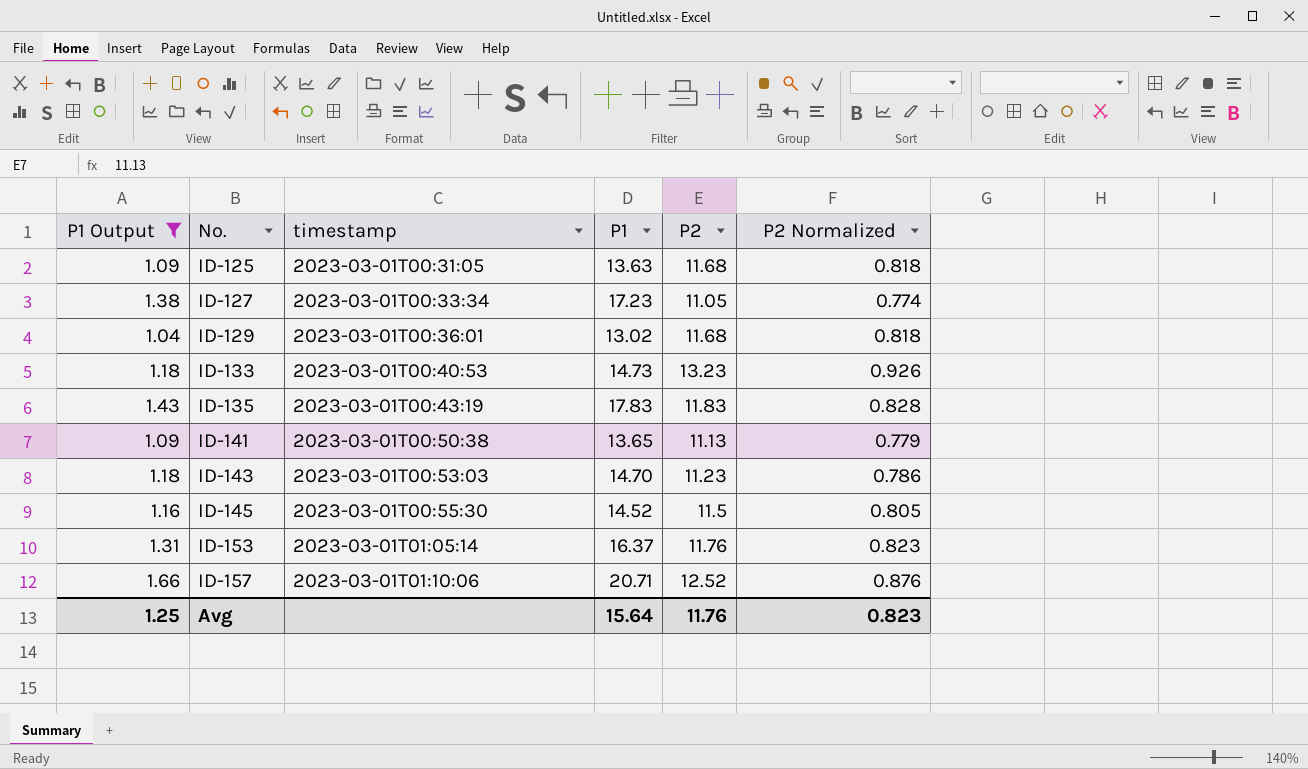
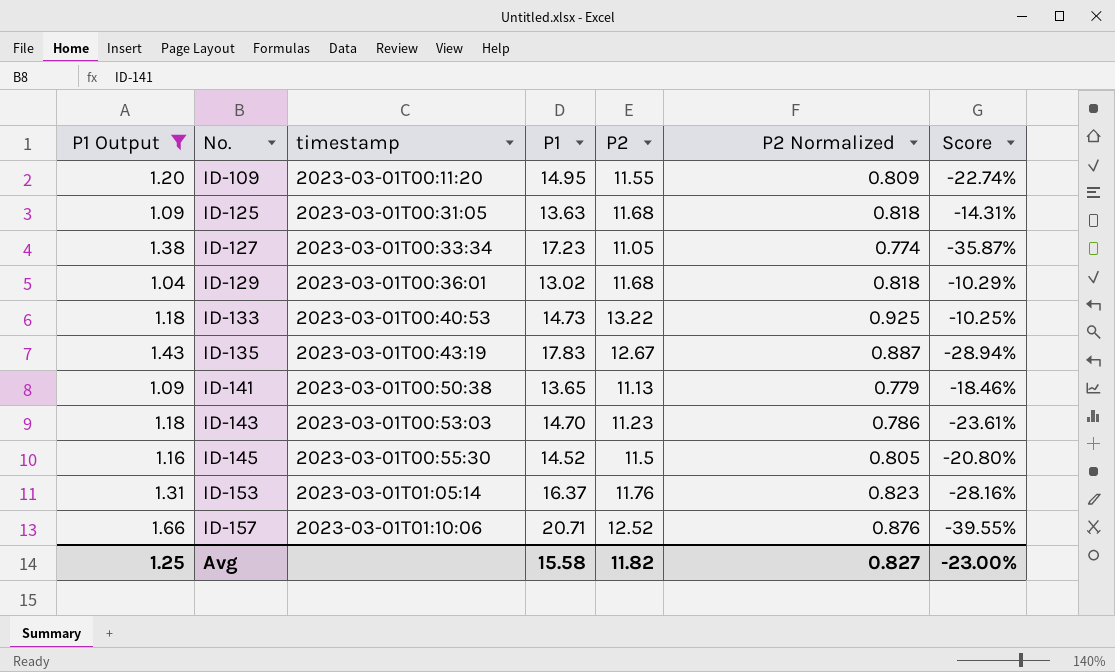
column Score | formula: none -> ([P2] - [P1]) / [P1]
row ID-109: none -> 1.20 | 2023-03-01T00:11:20 | 14.95 | 11.55 | 0.809 | -22.74%
ID-133 | P2: 13.23 -> 13.22
ID-133 | P2 Normalized: 0.926 -> 0.925
ID-135 | P2: 11.83 -> 12.67
ID-135 | P2 Normalized: 0.828 -> 0.887
Avg | P1: 15.64 -> 15.58
Avg | P2: 11.76 -> 11.82
Avg | P2 Normalized: 0.823 -> 0.827

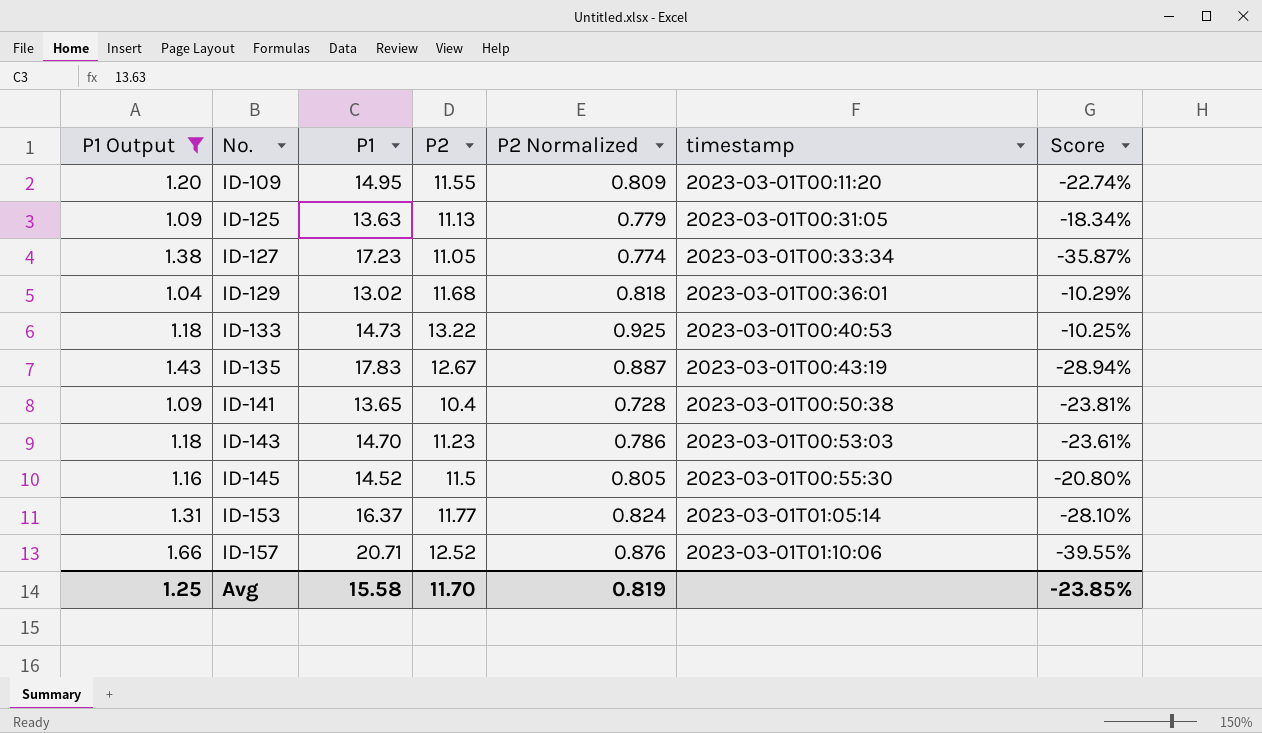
column timestamp | position: 3 -> 6
ID-125 | P2: 11.68 -> 11.13
ID-125 | P2 Normalized: 0.818 -> 0.779
ID-125 | Score: -14.31% -> -18.34%
ID-141 | P2: 11.13 -> 10.4
ID-141 | P2 Normalized: 0.779 -> 0.728
ID-141 | Score: -18.46% -> -23.81%
ID-153 | P2: 11.76 -> 11.77
ID-153 | P2 Normalized: 0.823 -> 0.824
ID-153 | Score: -28.16% -> -28.10%
Avg | P2: 11.82 -> 11.70
Avg | P2 Normalized: 0.827 -> 0.819
Avg | Score: -23.00% -> -23.85%

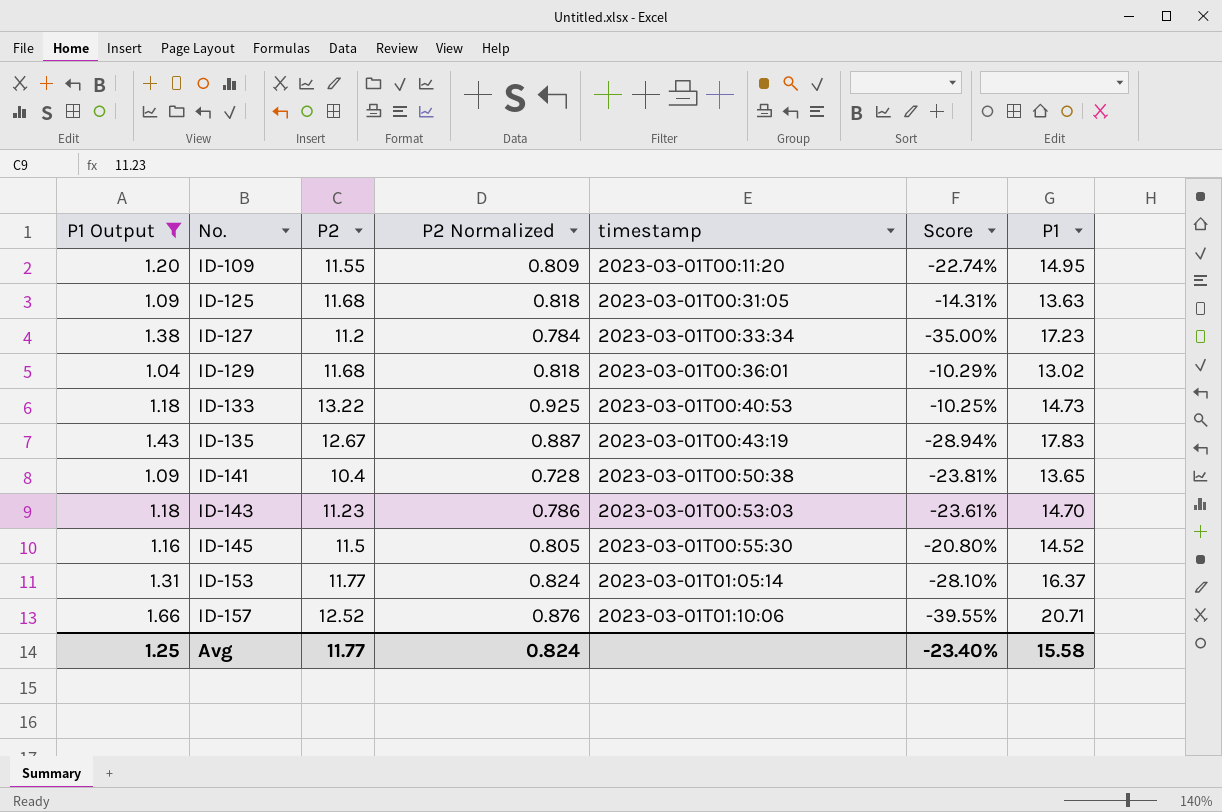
column P1 | position: 3 -> 7
ID-125 | P2: 11.13 -> 11.68
ID-125 | P2 Normalized: 0.779 -> 0.818
ID-125 | Score: -18.34% -> -14.31%
ID-127 | P2: 11.05 -> 11.2
ID-127 | P2 Normalized: 0.774 -> 0.784
ID-127 | Score: -35.87% -> -35.00%
Avg | P2: 11.70 -> 11.77
Avg | P2 Normalized: 0.819 -> 0.824
Avg | Score: -23.85% -> -23.40%

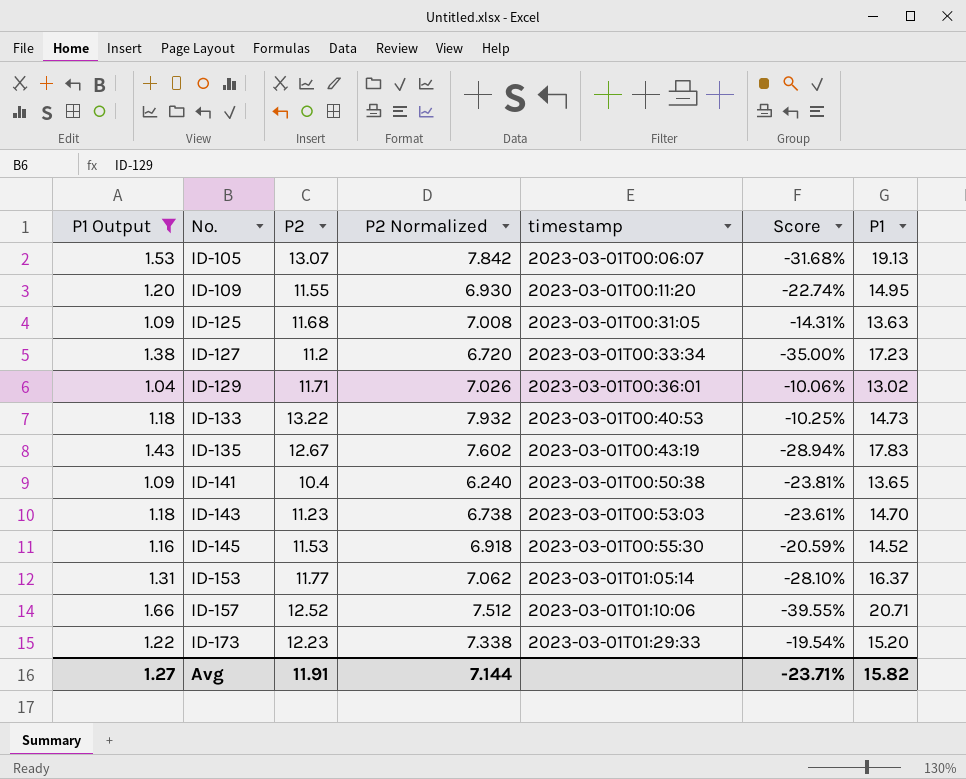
column P2 Normalized | formula: [P2] * 0.07 -> [P2] * 0.6
row ID-105: none -> 1.53 | 13.07 | 7.842 | 2023-03-01T00:06:07 | -31.68% | 19.13
ID-129 | P2: 11.68 -> 11.71
ID-129 | Score: -10.29% -> -10.06%
ID-145 | P2: 11.5 -> 11.53
ID-145 | Score: -20.80% -> -20.59%
row ID-173: none -> 1.22 | 12.23 | 7.338 | 2023-03-01T01:29:33 | -19.54% | 15.20
Avg | P1 Output: 1.25 -> 1.27
Avg | P2: 11.77 -> 11.91
Avg | P2 Normalized: 0.824 -> 7.144
Avg | Score: -23.40% -> -23.71%
Avg | P1: 15.58 -> 15.82

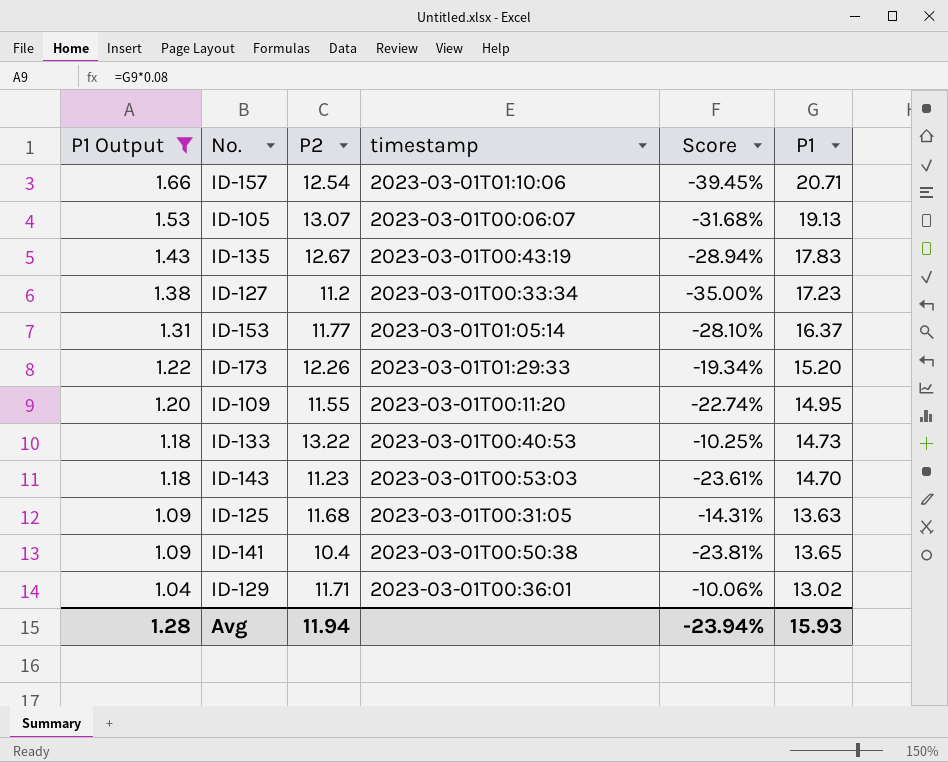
row order: No. ascending -> P1 Output descending
column P2 Normalized | formula: [P2] * 0.6 -> none
row ID-145: 1.16 | 11.53 | 6.918 | 2023-03-01T00:55:30 | -20.59% | 14.52 -> none
ID-157 | P2: 12.52 -> 12.54
ID-157 | Score: -39.55% -> -39.45%
ID-173 | P2: 12.23 -> 12.26
ID-173 | Score: -19.54% -> -19.34%
Avg | P1 Output: 1.27 -> 1.28
Avg | P2: 11.91 -> 11.94
Avg | Score: -23.71% -> -23.94%
Avg | P1: 15.82 -> 15.93

